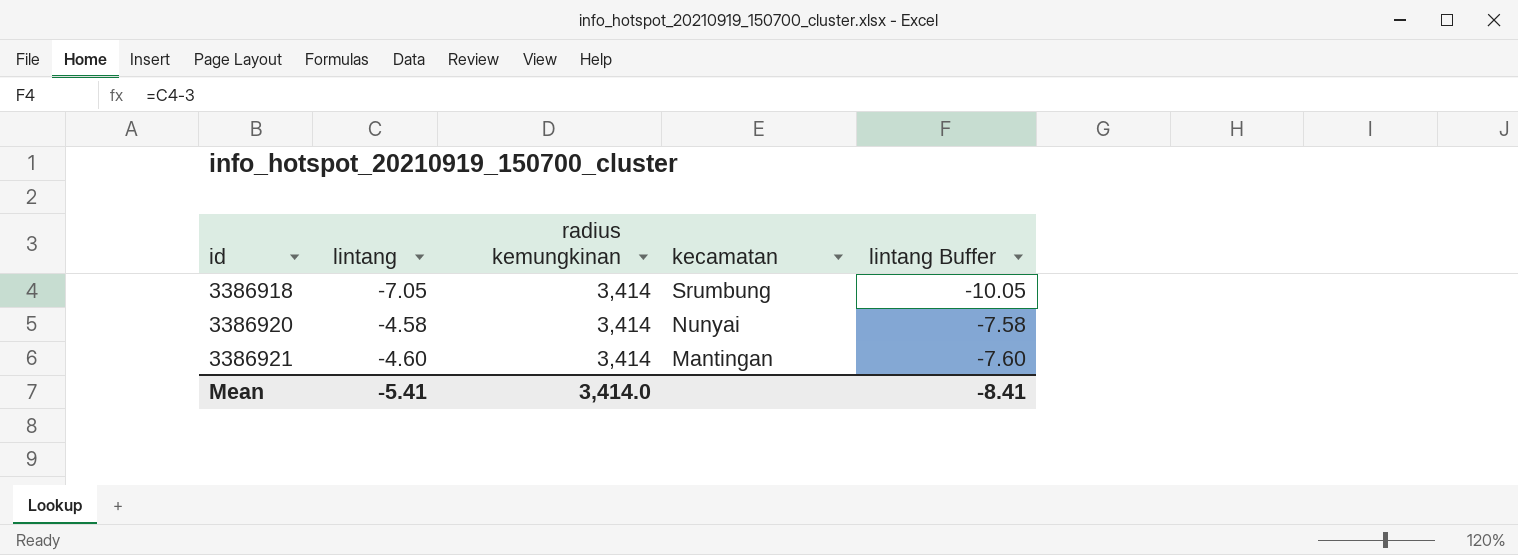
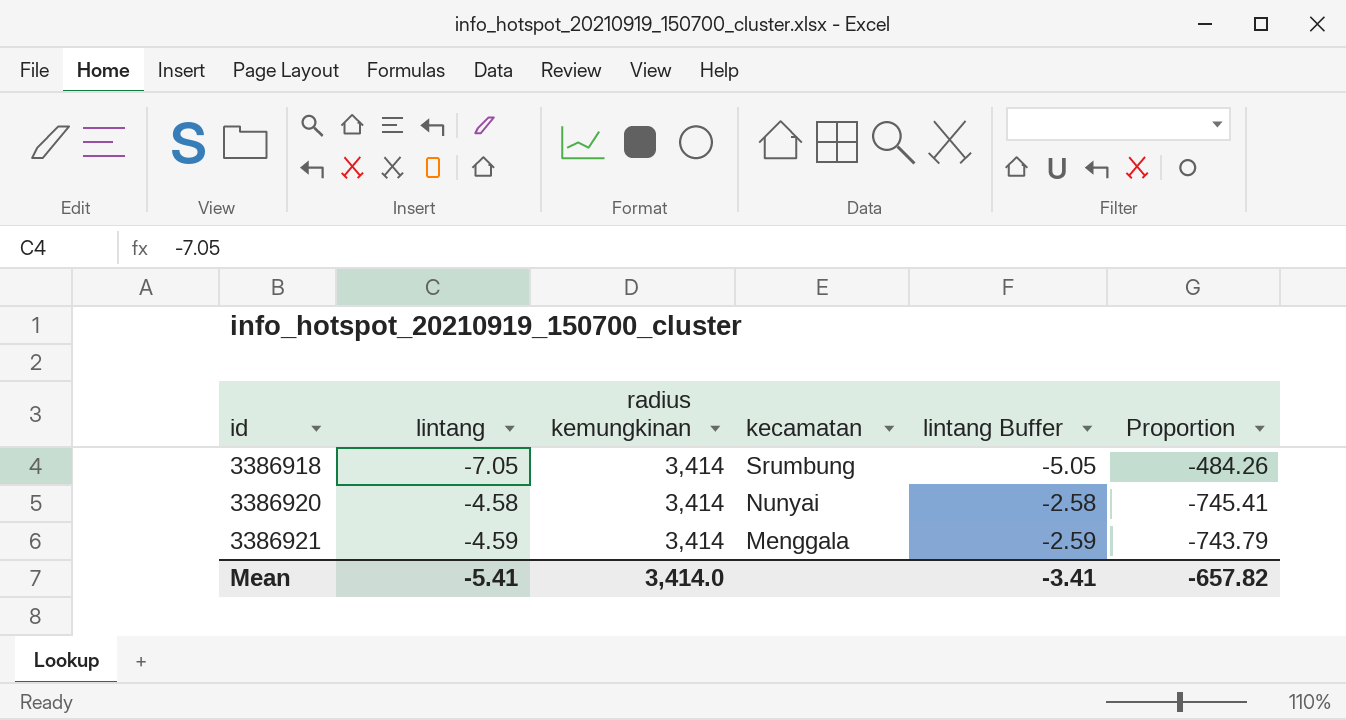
column lintang Buffer | formula: [lintang] - 3 -> [lintang] + 2
column Proportion | formula: none -> [radius kemungkinan] / [lintang]
3386921 | lintang: -4.60 -> -4.59
3386921 | kecamatan: Mantingan -> Menggala
Mean | lintang Buffer: -8.41 -> -3.41

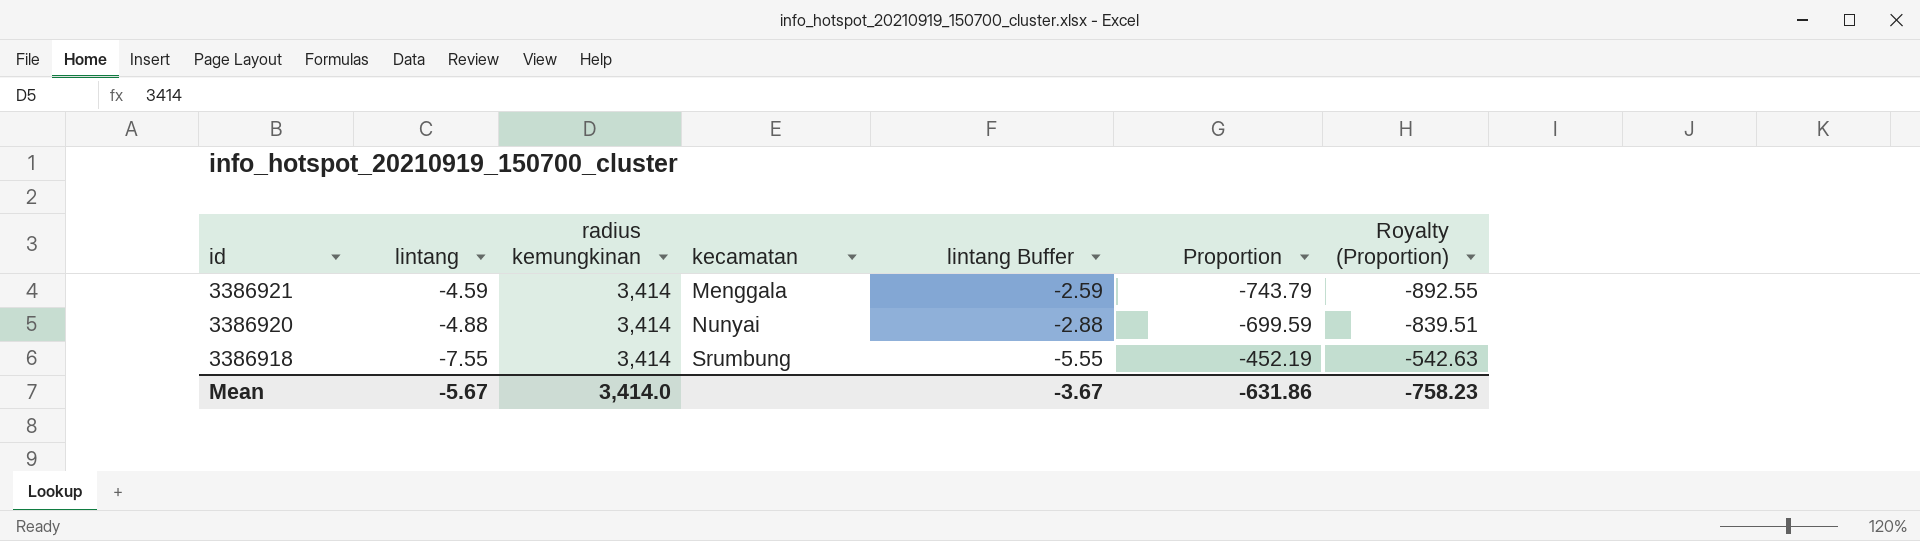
row order: id ascending -> id descending
column Royalty (Proportion) | formula: none -> [Proportion] * 1.2
3386920 | lintang: -4.58 -> -4.88
3386920 | lintang Buffer: -2.58 -> -2.88
3386920 | Proportion: -745.41 -> -699.59
3386918 | lintang: -7.05 -> -7.55
3386918 | lintang Buffer: -5.05 -> -5.55
3386918 | Proportion: -484.26 -> -452.19
Mean | lintang: -5.41 -> -5.67
Mean | lintang Buffer: -3.41 -> -3.67
Mean | Proportion: -657.82 -> -631.86

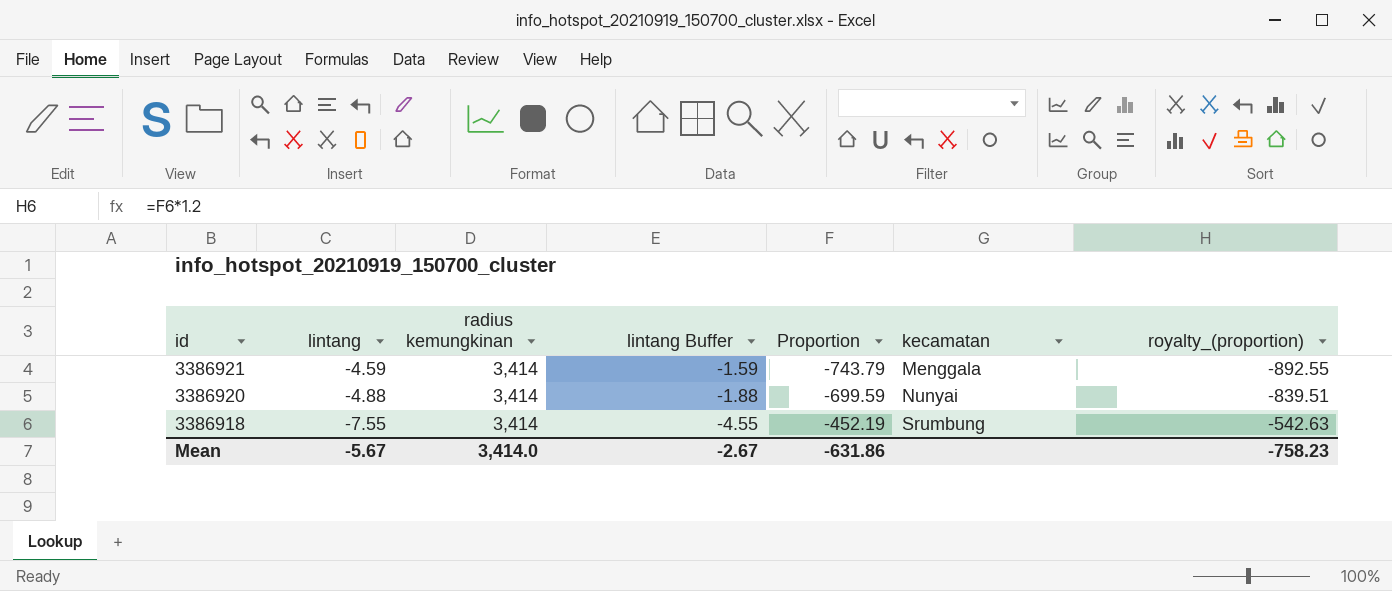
column lintang Buffer | formula: [lintang] + 2 -> [lintang] + 3
column kecamatan | position: 4 -> 6
column name: Royalty (Proportion) -> royalty_(proportion)
Mean | lintang Buffer: -3.67 -> -2.67

